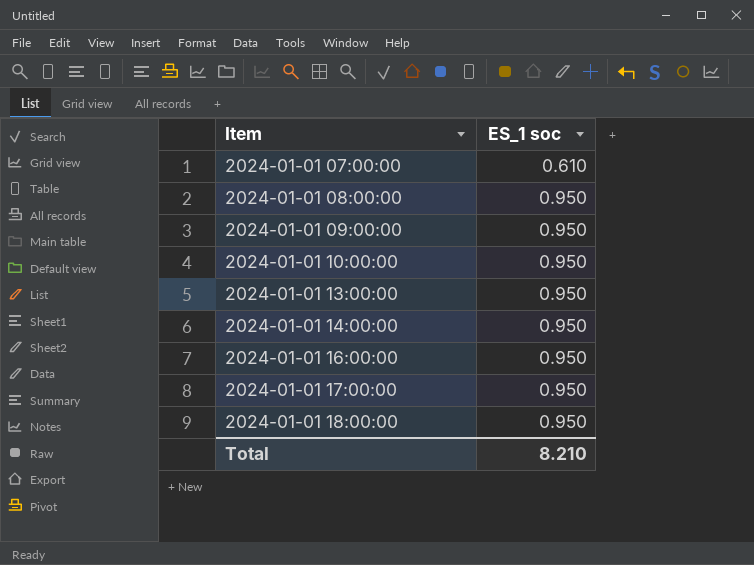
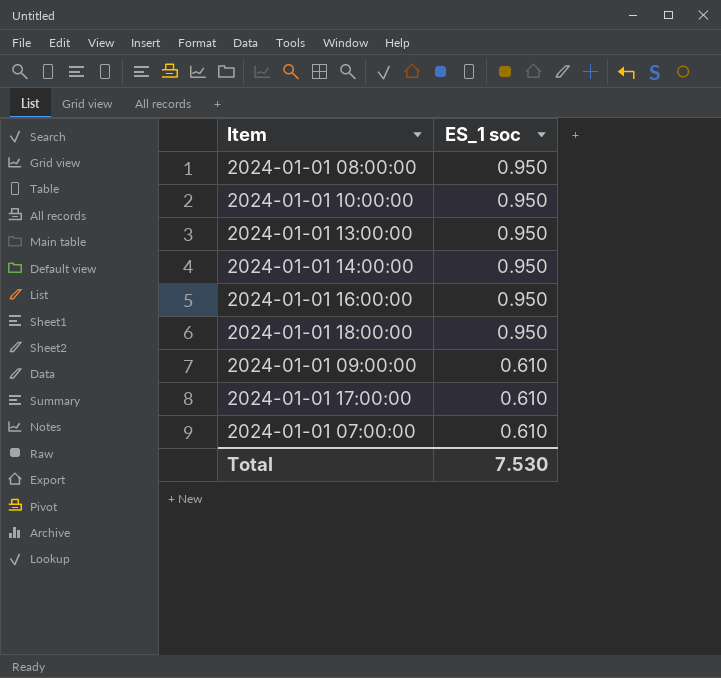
row order: Item ascending -> ES_1 soc descending
2024-01-01 09:00:00 | ES_1 soc: 0.950 -> 0.610
2024-01-01 17:00:00 | ES_1 soc: 0.950 -> 0.610
Total | ES_1 soc: 8.210 -> 7.530

